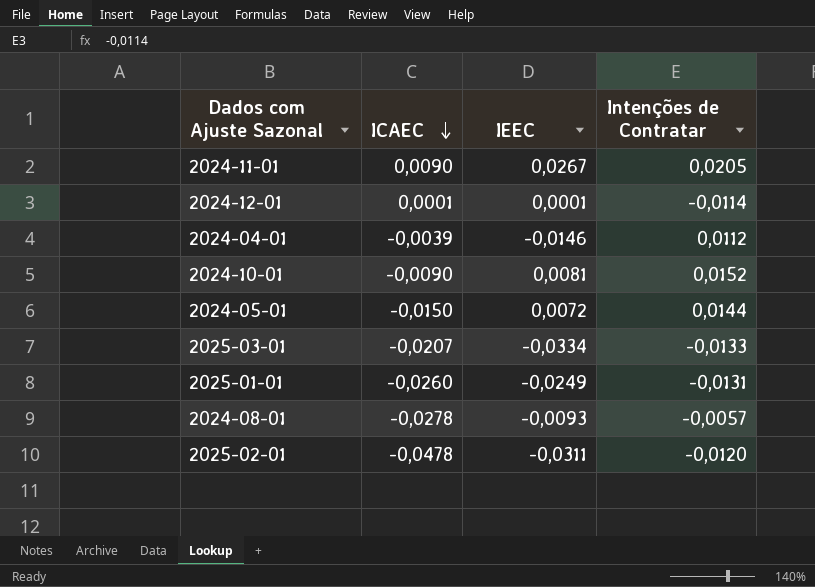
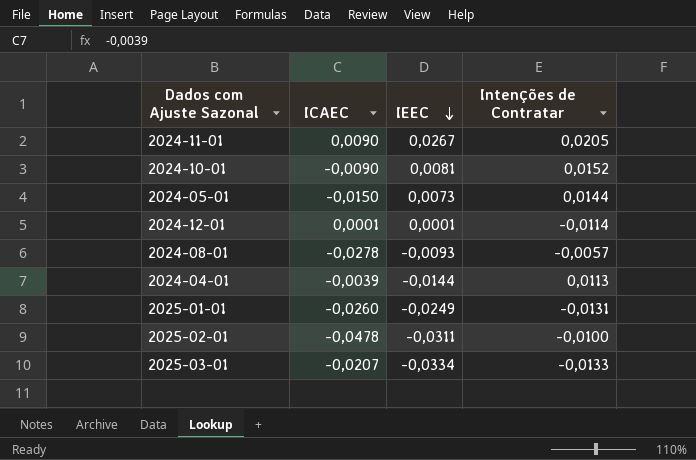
row order: ICAEC descending -> IEEC descending
2024-05-01 | IEEC: 0,0072 -> 0,0073
2024-04-01 | IEEC: -0,0146 -> -0,0144
2024-04-01 | Intenções de Contratar: 0,0112 -> 0,0113
2025-02-01 | Intenções de Contratar: -0,0120 -> -0,0100

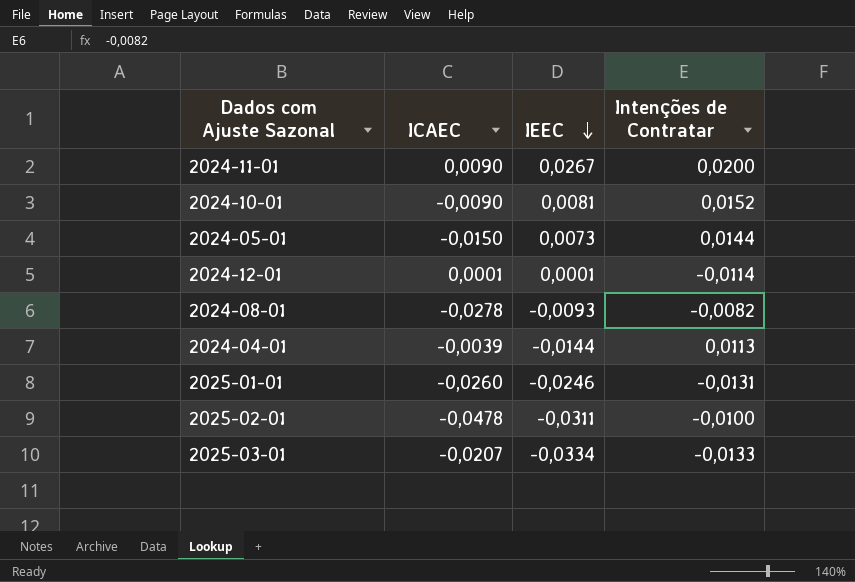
2024-11-01 | Intenções de Contratar: 0,0205 -> 0,0200
2024-08-01 | Intenções de Contratar: -0,0057 -> -0,0082
2025-01-01 | IEEC: -0,0249 -> -0,0246

